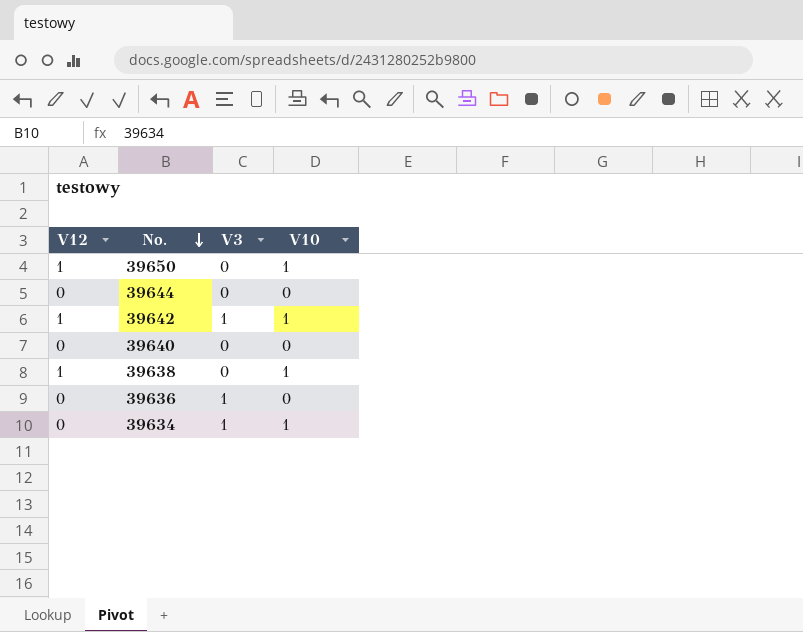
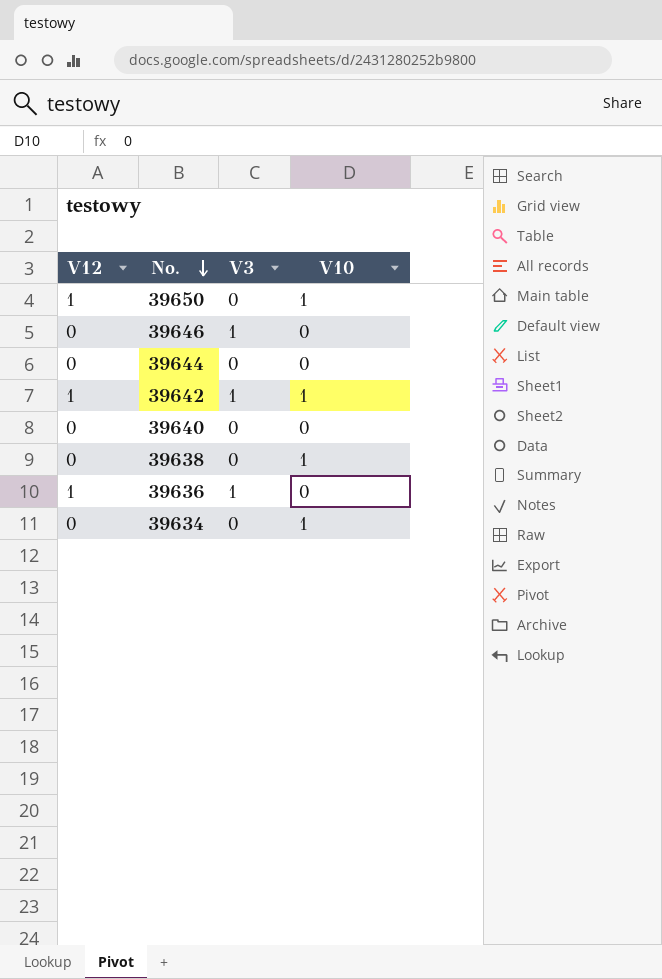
row 39646: none -> 0 | 1 | 0
39638 | V12: 1 -> 0
39636 | V12: 0 -> 1
39634 | V3: 1 -> 0

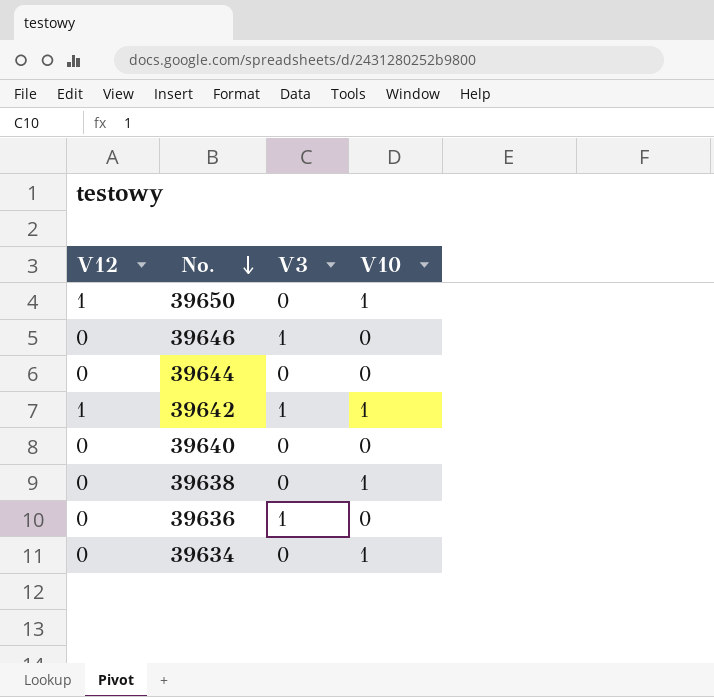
39636 | V12: 1 -> 0

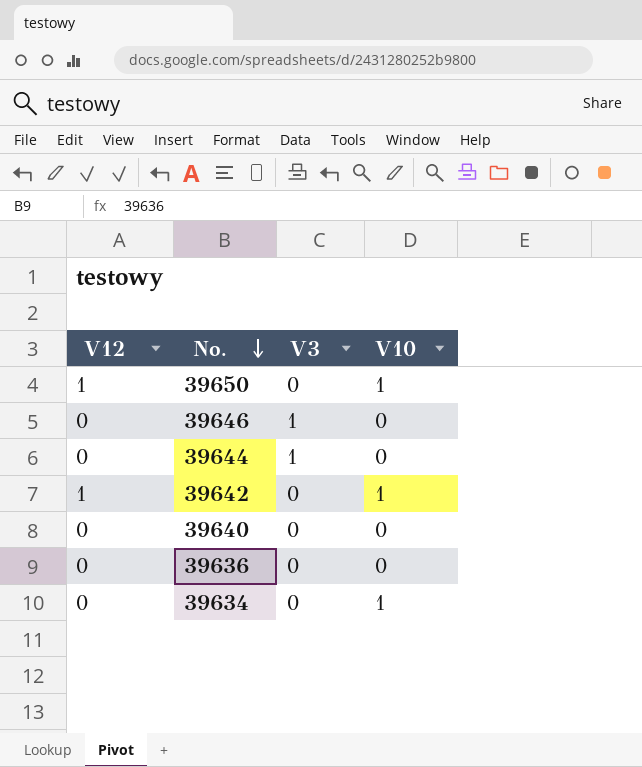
row 39638: 0 | 0 | 1 -> none
39644 | V3: 0 -> 1
39642 | V3: 1 -> 0
39636 | V3: 1 -> 0

